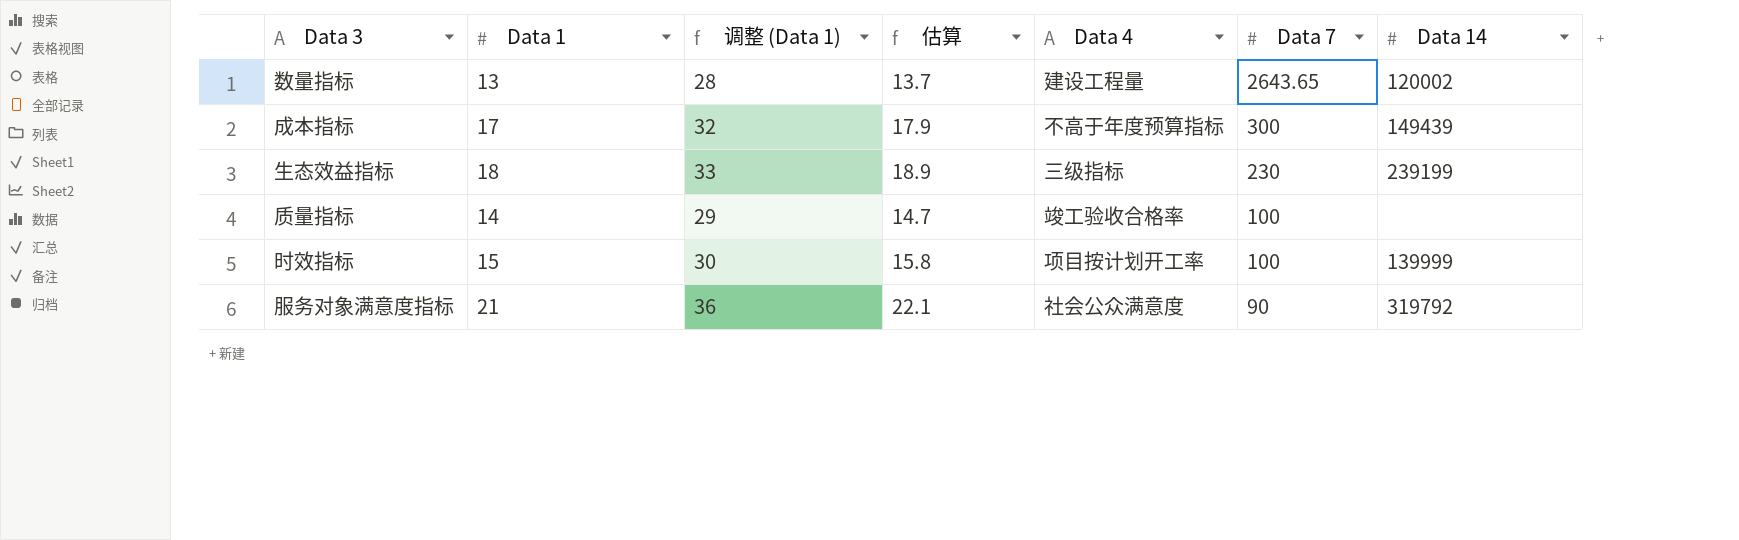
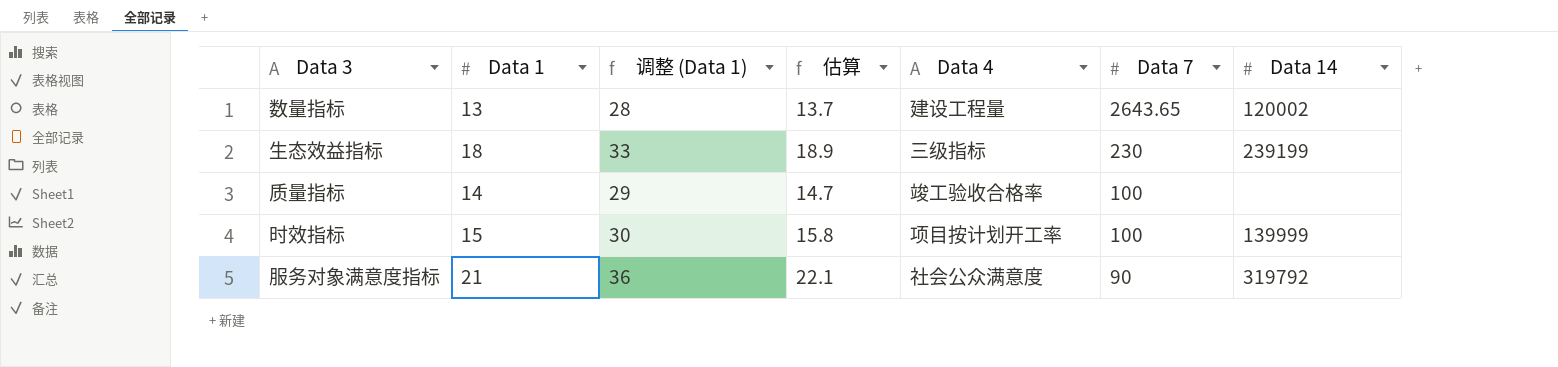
row 成本指标: 17 | 32 | 17.9 | 不高于年度预算指标 | 300 | 149439 -> none

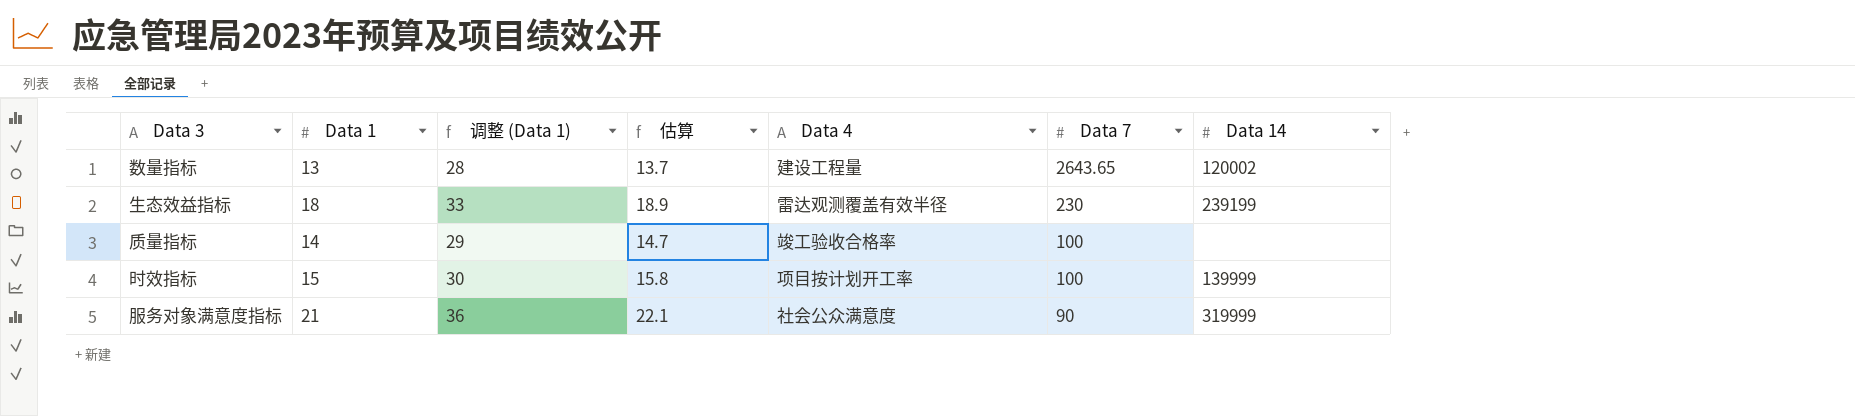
生态效益指标 | Data 4: 三级指标 -> 雷达观测覆盖有效半径
服务对象满意度指标 | Data 14: 319792 -> 319999

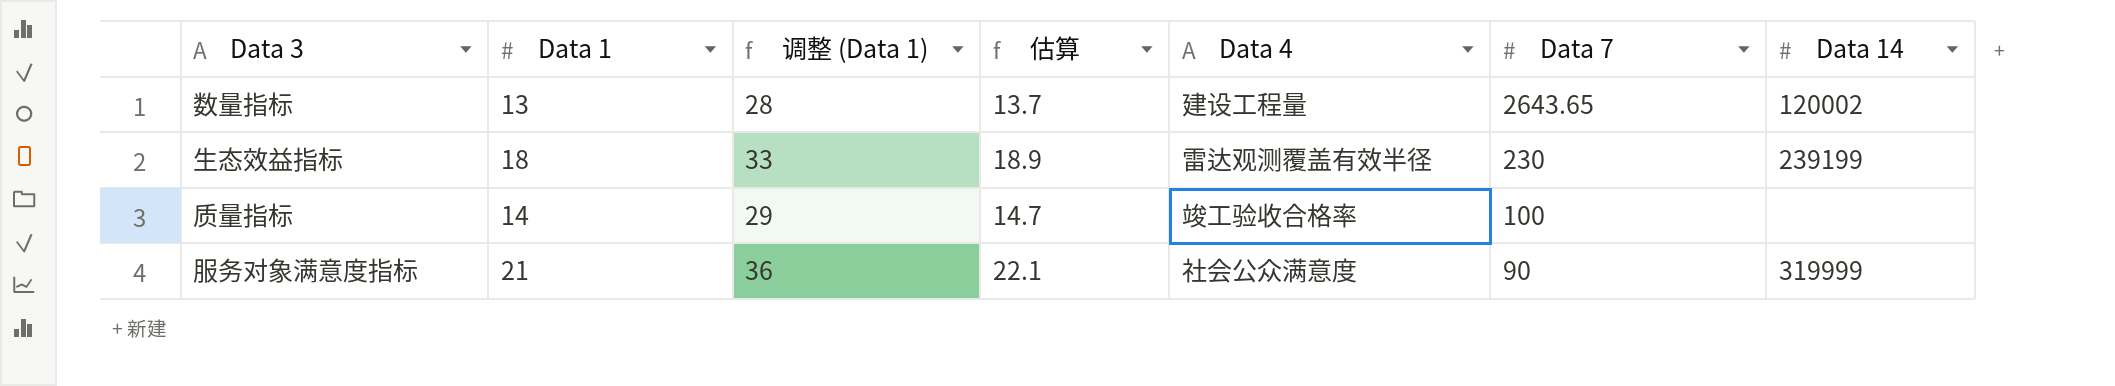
row 时效指标: 15 | 30 | 15.8 | 项目按计划开工率 | 100 | 139999 -> none

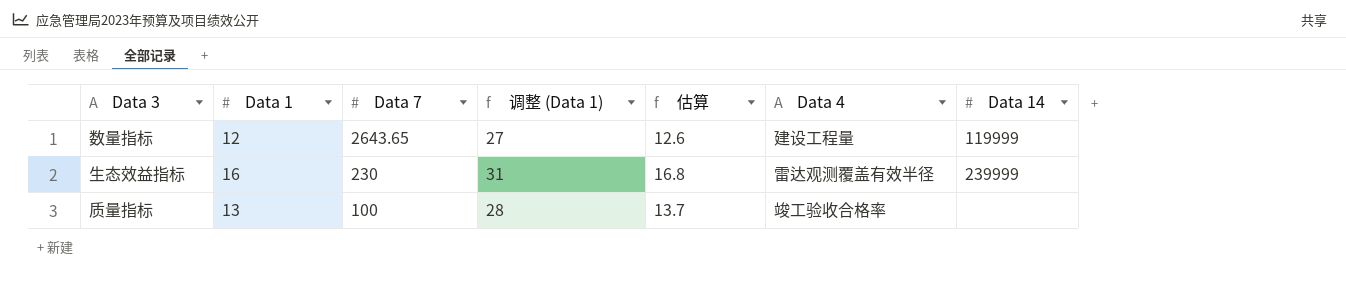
column Data 7 | position: 6 -> 3
row 服务对象满意度指标: 21 | 36 | 22.1 | 社会公众满意度 | 90 | 319999 -> none
数量指标 | Data 1: 13 -> 12
数量指标 | 调整 (Data 1): 28 -> 27
数量指标 | 估算: 13.7 -> 12.6
数量指标 | Data 14: 120002 -> 119999
生态效益指标 | Data 1: 18 -> 16
生态效益指标 | 调整 (Data 1): 33 -> 31
生态效益指标 | 估算: 18.9 -> 16.8
生态效益指标 | Data 14: 239199 -> 239999
质量指标 | Data 1: 14 -> 13
质量指标 | 调整 (Data 1): 29 -> 28
质量指标 | 估算: 14.7 -> 13.7

